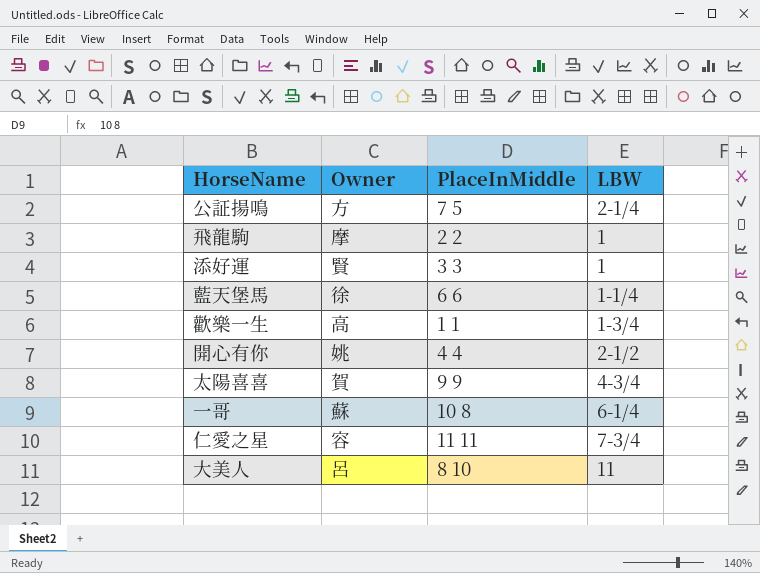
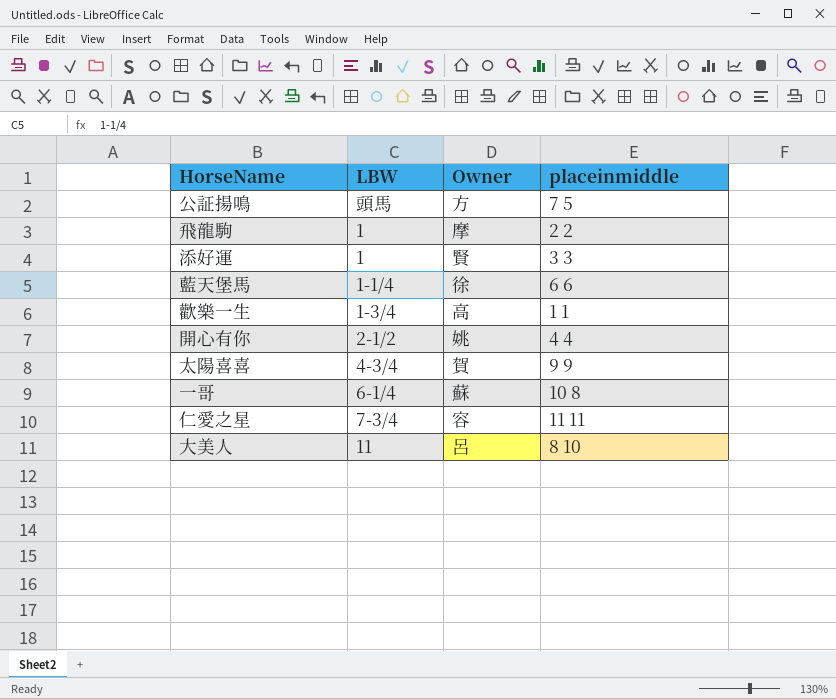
column LBW | position: 4 -> 2
column name: PlaceInMiddle -> placeinmiddle
公証揚鳴 | LBW: 2-1/4 -> 頭馬

